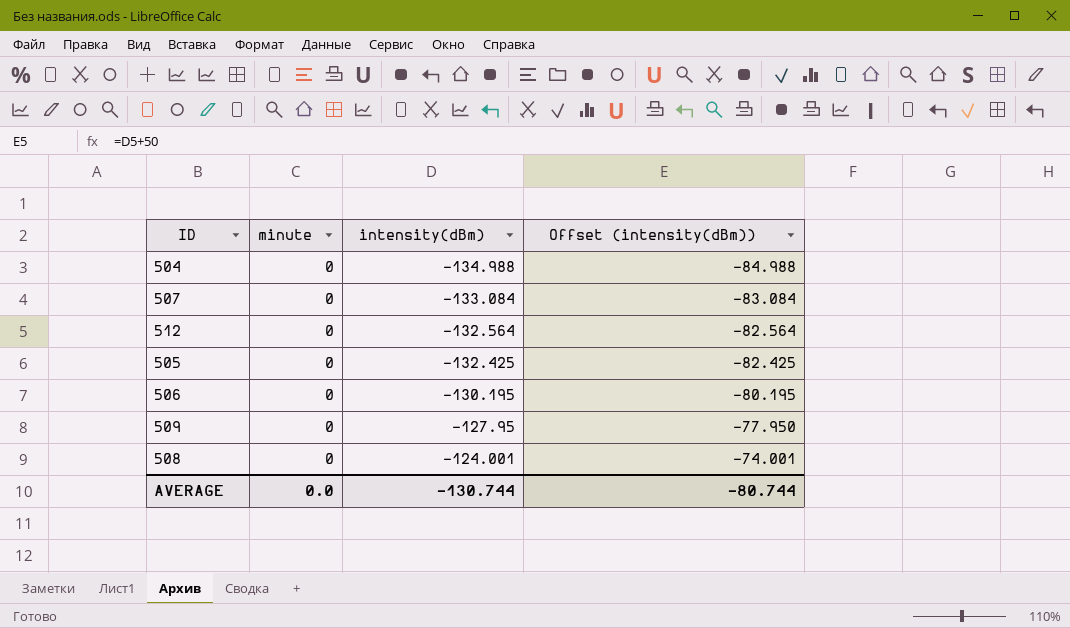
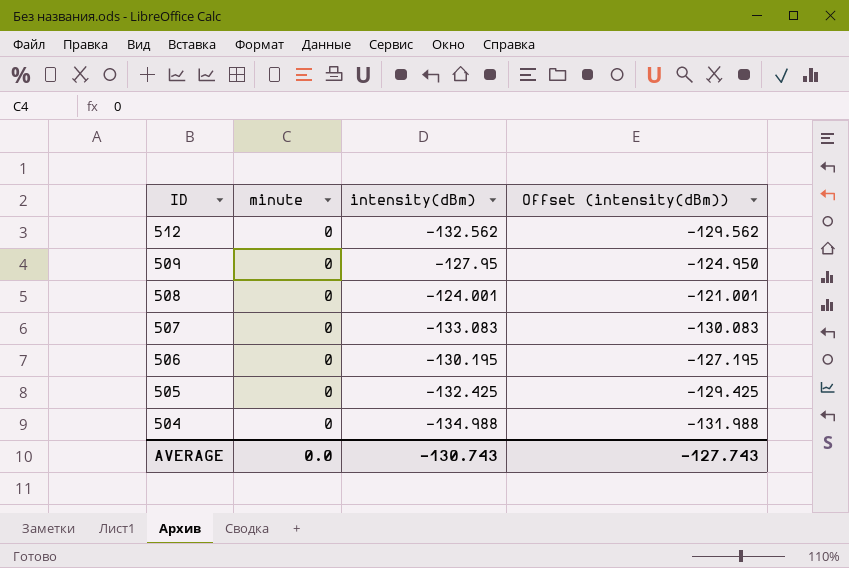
row order: intensity(dBm) ascending -> ID descending
column Offset (intensity(dBm)) | formula: [intensity(dBm)] + 50 -> [intensity(dBm)] + 3
512 | intensity(dBm): -132.564 -> -132.562
507 | intensity(dBm): -133.084 -> -133.083
AVERAGE | intensity(dBm): -130.744 -> -130.743
AVERAGE | Offset (intensity(dBm)): -80.744 -> -127.743

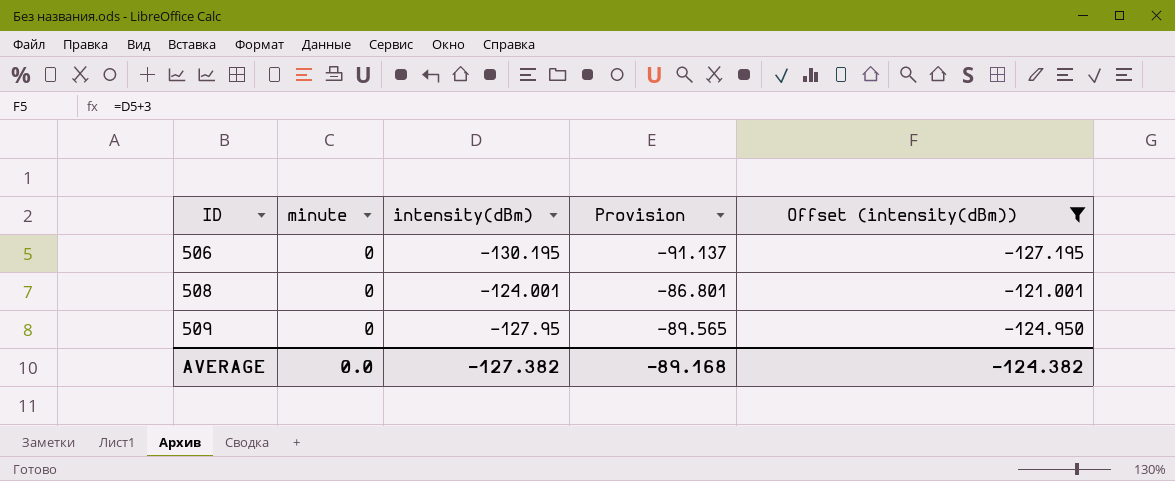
filter: none -> Offset (intensity(dBm)) >= -127.195
row order: ID descending -> ID ascending
column Provision | formula: none -> [intensity(dBm)] * 0.7
AVERAGE | intensity(dBm): -130.743 -> -127.382
AVERAGE | Offset (intensity(dBm)): -127.743 -> -124.382

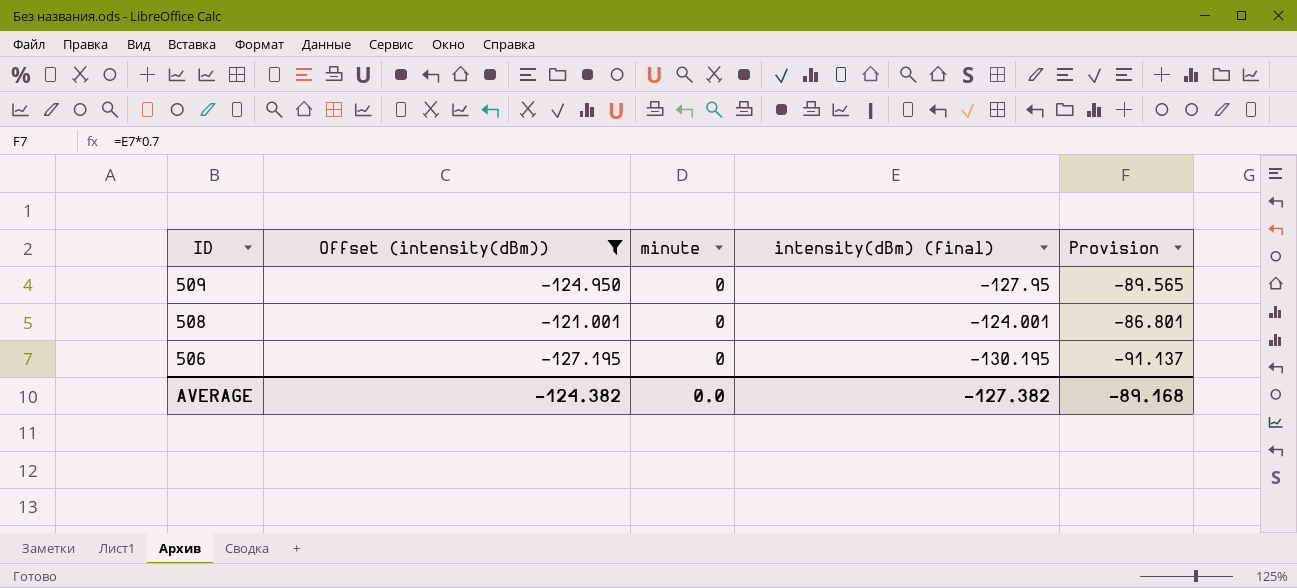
row order: ID ascending -> ID descending
column Offset (intensity(dBm)) | position: 5 -> 2
column name: intensity(dBm) -> intensity(dBm) (final)

